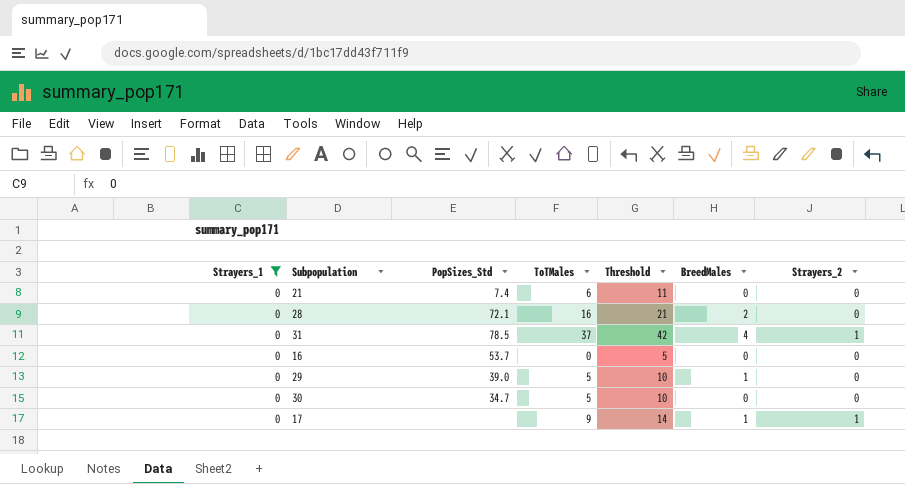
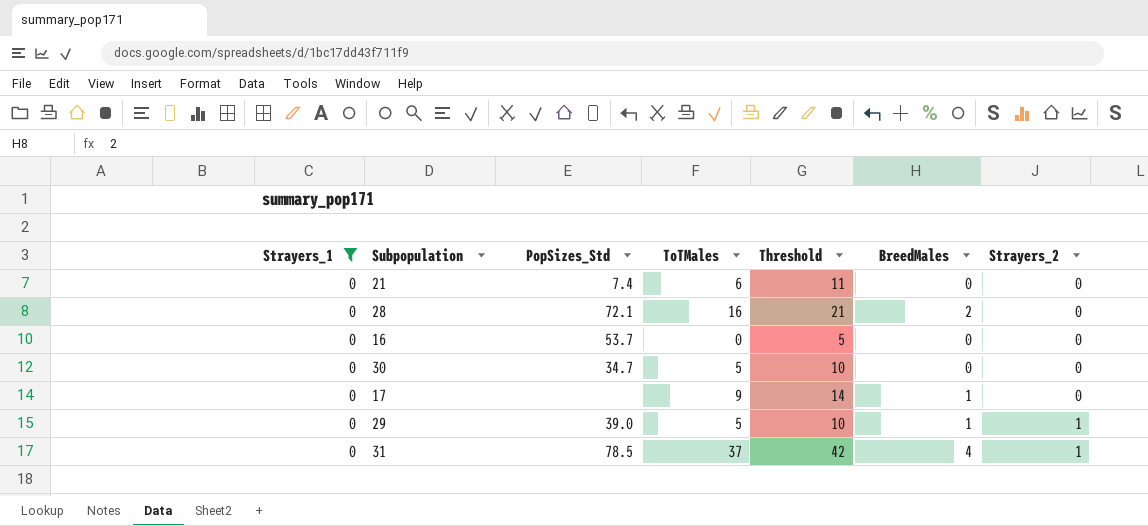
row order: none -> Strayers_2 ascending
17 | Strayers_2: 1 -> 0
29 | Strayers_2: 0 -> 1

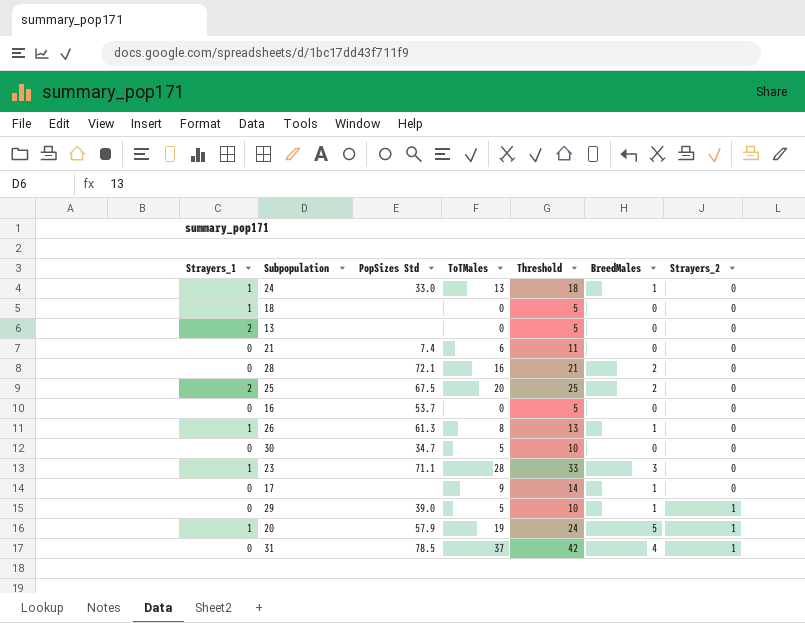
filter: Strayers_1 = 0 -> none
column name: PopSizes_Std -> PopSizes Std

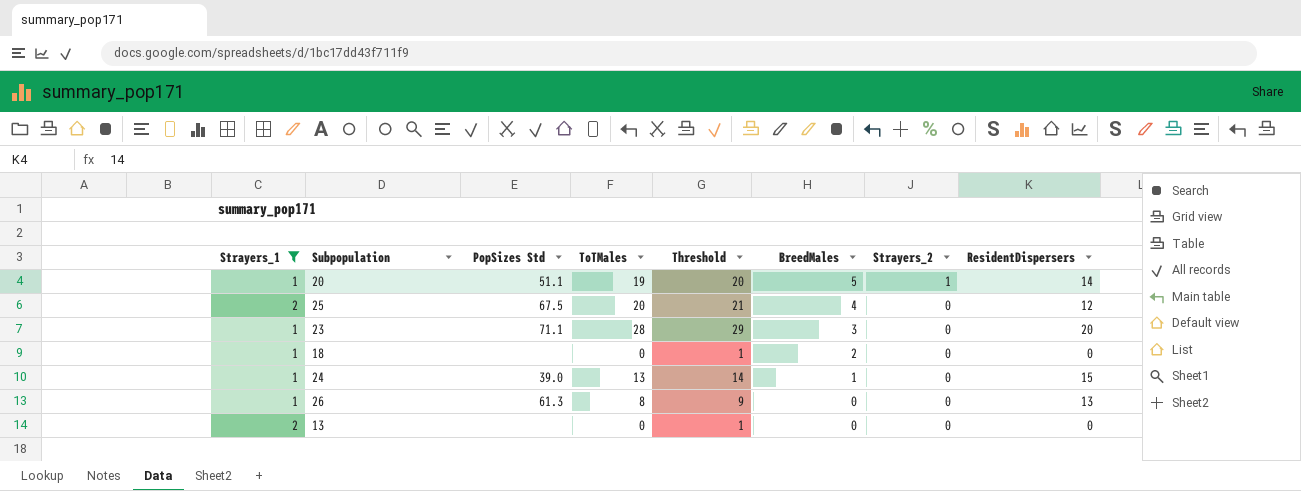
filter: none -> Strayers_1 != 0
row order: Strayers_2 ascending -> BreedMales descending
column Threshold | formula: [ToTMales] + 5 -> [ToTMales] + 1
column ResidentDispersers | position: none -> 8
20 | PopSizes Std: 57.9 -> 51.1
25 | BreedMales: 2 -> 4
18 | BreedMales: 0 -> 2
24 | PopSizes Std: 33.0 -> 39.0
26 | BreedMales: 1 -> 0

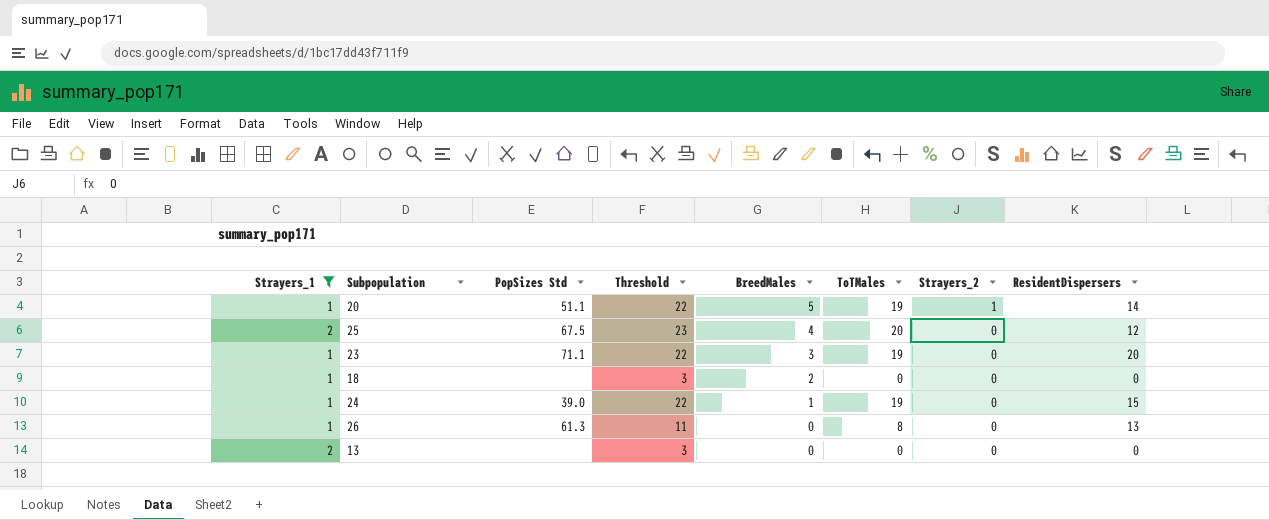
column Threshold | formula: [ToTMales] + 1 -> [ToTMales] + 3
column ToTMales | position: 4 -> 6
23 | ToTMales: 28 -> 19
24 | ToTMales: 13 -> 19

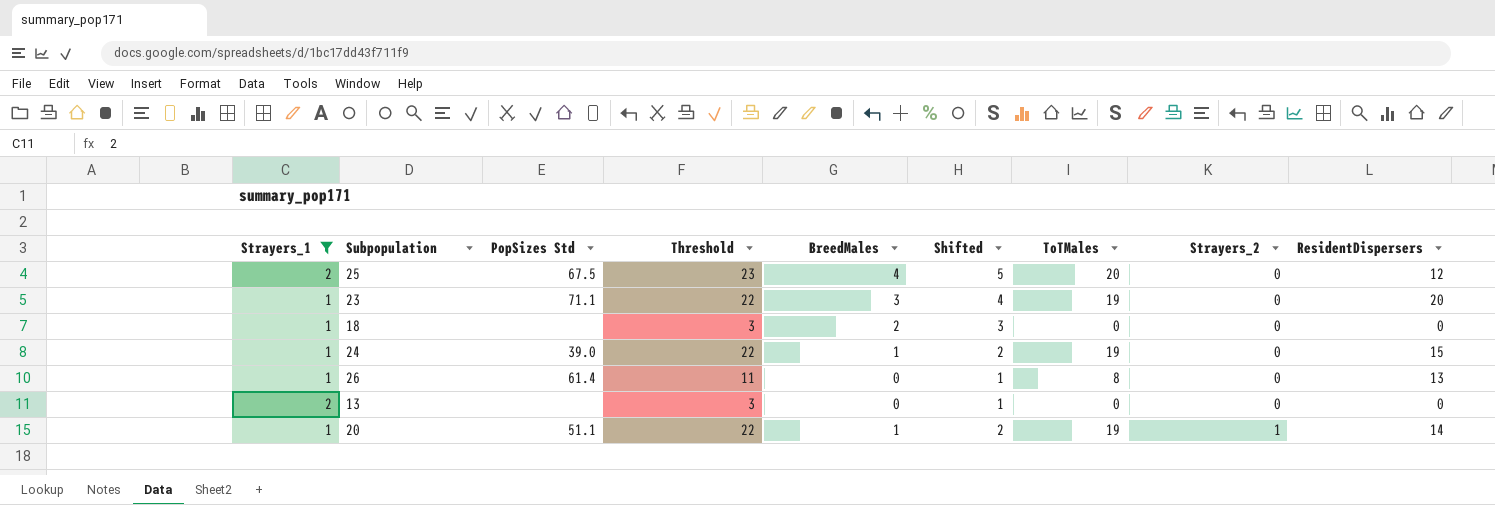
row order: BreedMales descending -> Strayers_2 ascending
column Shifted | formula: none -> [BreedMales] + 1
26 | PopSizes Std: 61.3 -> 61.4
20 | BreedMales: 5 -> 1

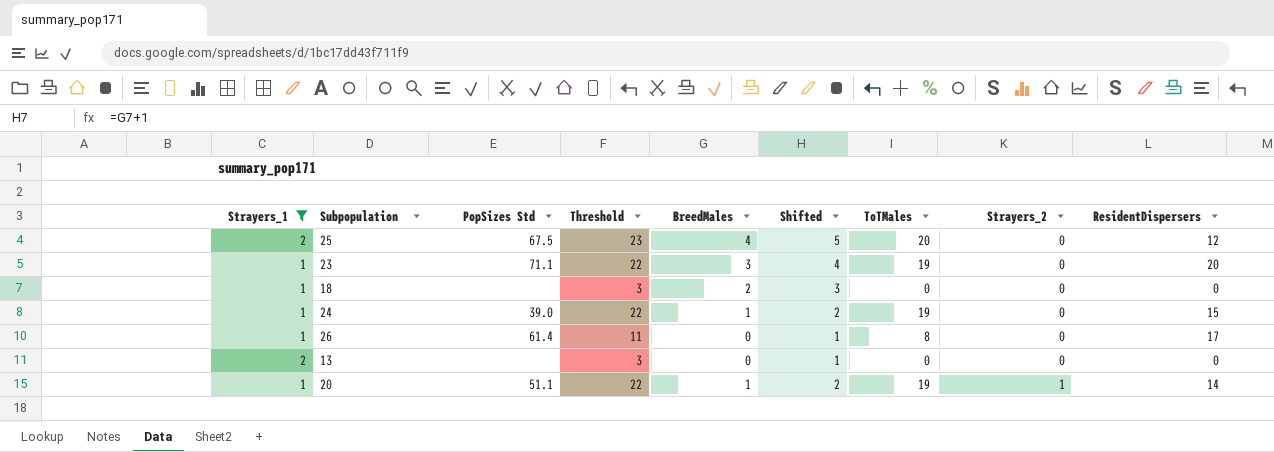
26 | ResidentDispersers: 13 -> 17

